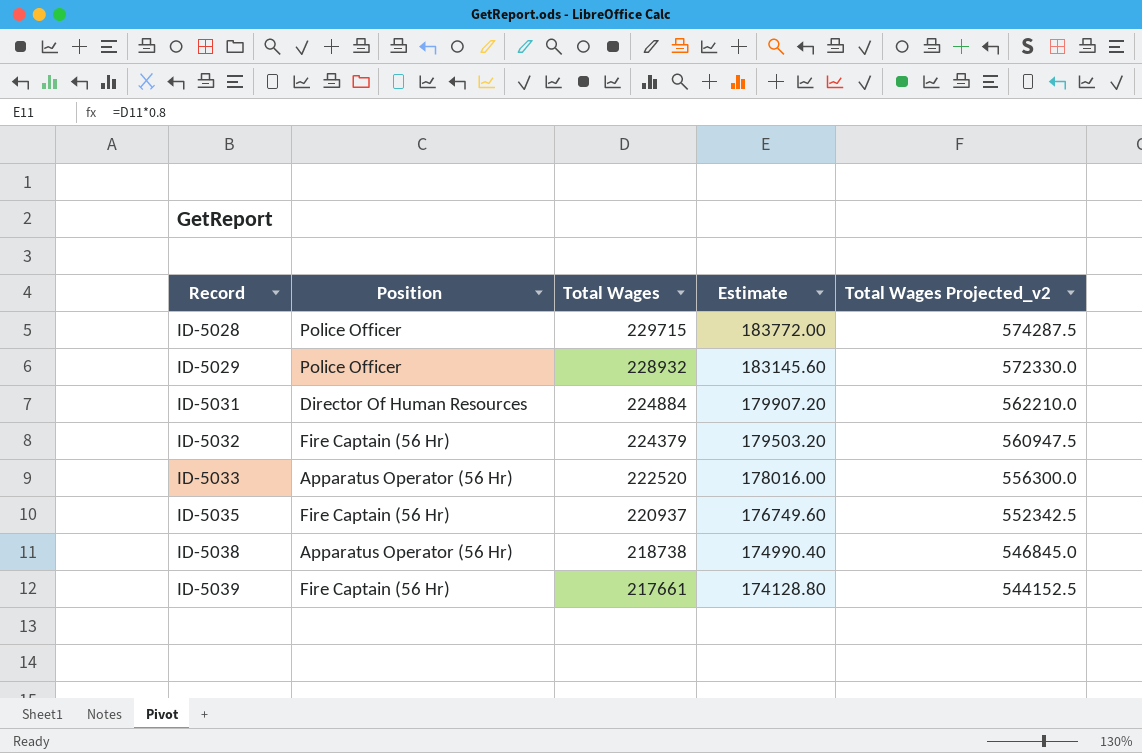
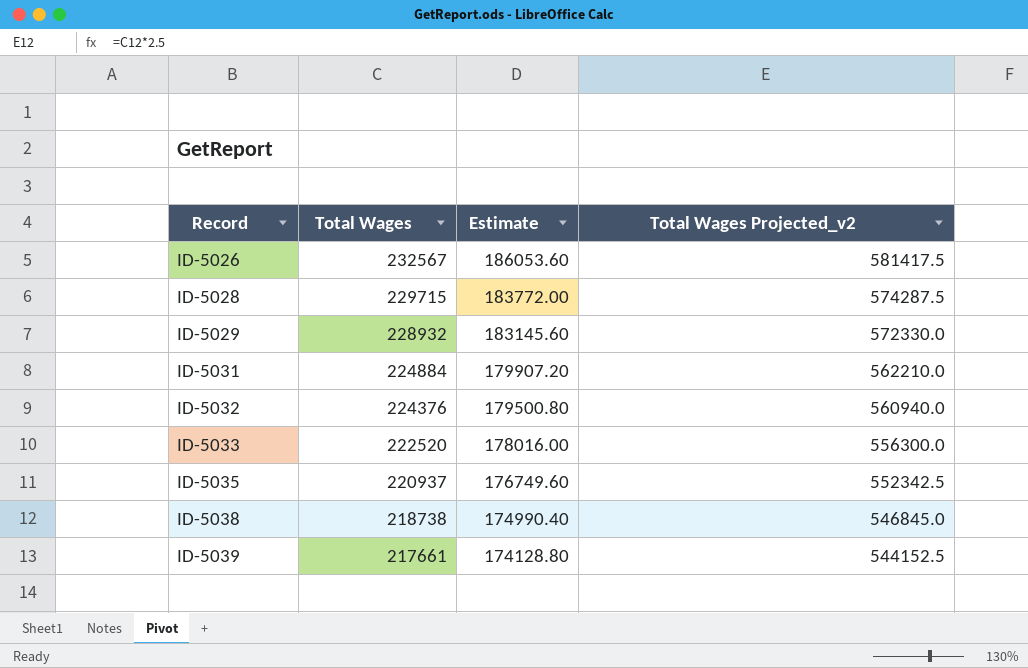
column Position | position: 2 -> none
row ID-5026: none -> 232567 | 186053.60 | 581417.5
ID-5032 | Total Wages: 224379 -> 224376
ID-5032 | Estimate: 179503.20 -> 179500.80
ID-5032 | Total Wages Projected_v2: 560947.5 -> 560940.0

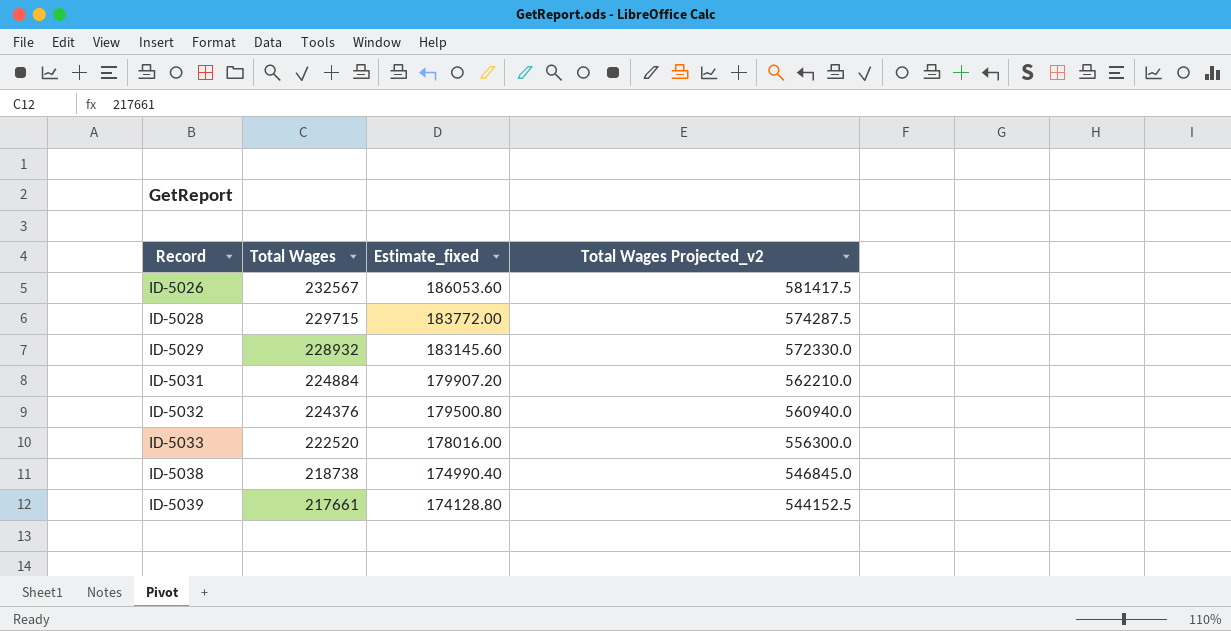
column name: Estimate -> Estimate_fixed
row ID-5035: 220937 | 176749.60 | 552342.5 -> none

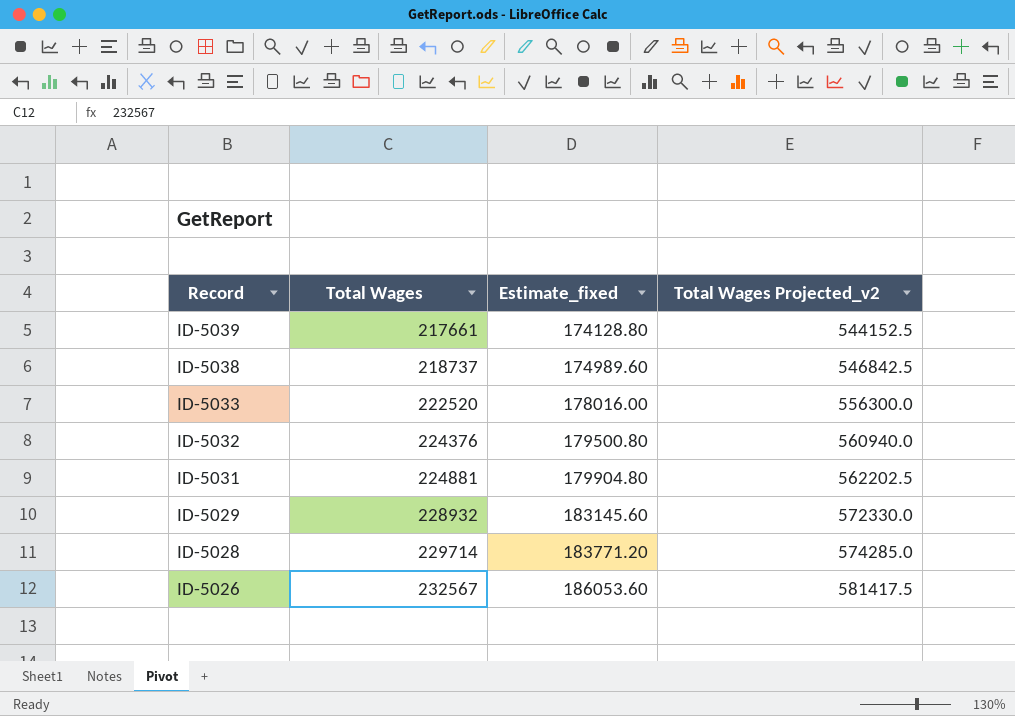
row order: Record ascending -> Record descending
ID-5038 | Total Wages: 218738 -> 218737
ID-5038 | Estimate_fixed: 174990.40 -> 174989.60
ID-5038 | Total Wages Projected_v2: 546845.0 -> 546842.5
ID-5031 | Total Wages: 224884 -> 224881
ID-5031 | Estimate_fixed: 179907.20 -> 179904.80
ID-5031 | Total Wages Projected_v2: 562210.0 -> 562202.5
ID-5028 | Total Wages: 229715 -> 229714
ID-5028 | Estimate_fixed: 183772.00 -> 183771.20
ID-5028 | Total Wages Projected_v2: 574287.5 -> 574285.0

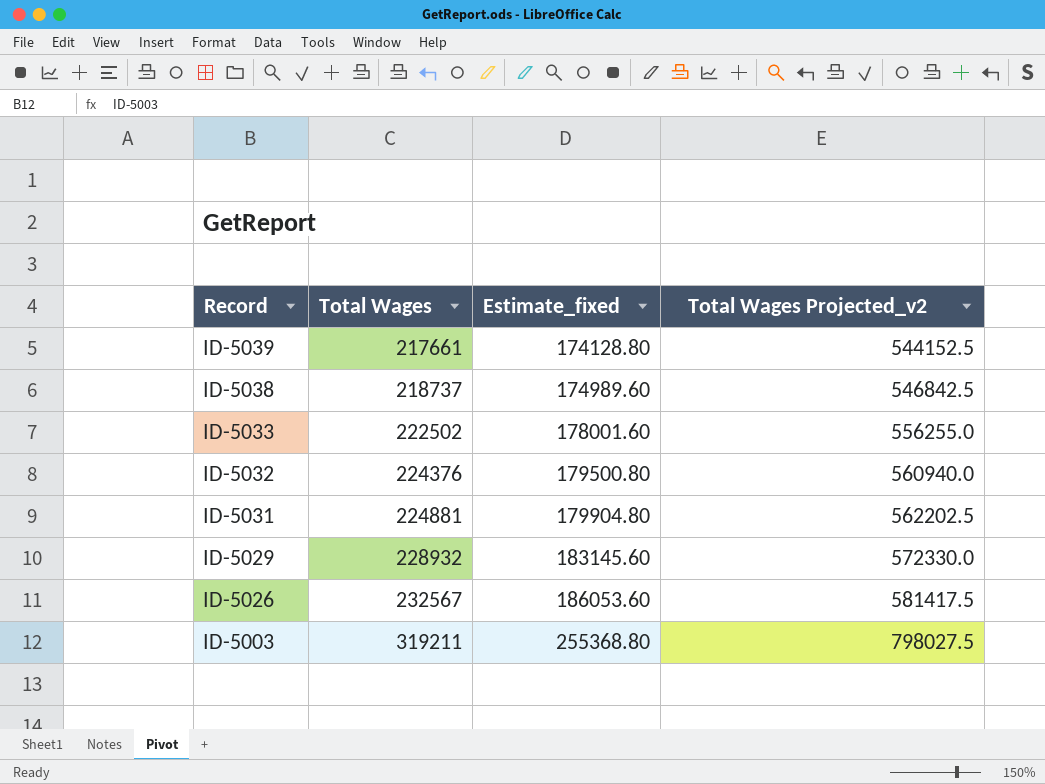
row ID-5028: 229714 | 183771.20 | 574285.0 -> none
ID-5033 | Total Wages: 222520 -> 222502
ID-5033 | Estimate_fixed: 178016.00 -> 178001.60
ID-5033 | Total Wages Projected_v2: 556300.0 -> 556255.0
row ID-5003: none -> 319211 | 255368.80 | 798027.5

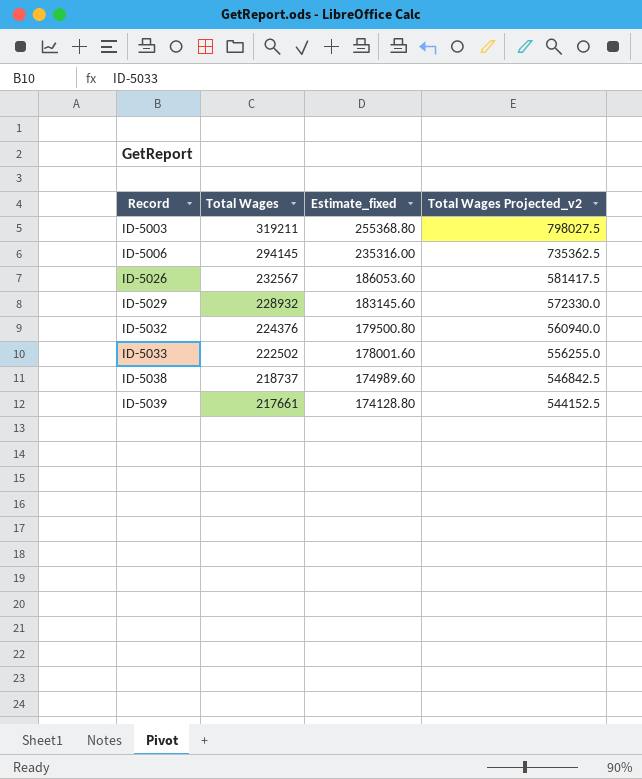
row order: Record descending -> Record ascending
row ID-5031: 224881 | 179904.80 | 562202.5 -> none
row ID-5006: none -> 294145 | 235316.00 | 735362.5

